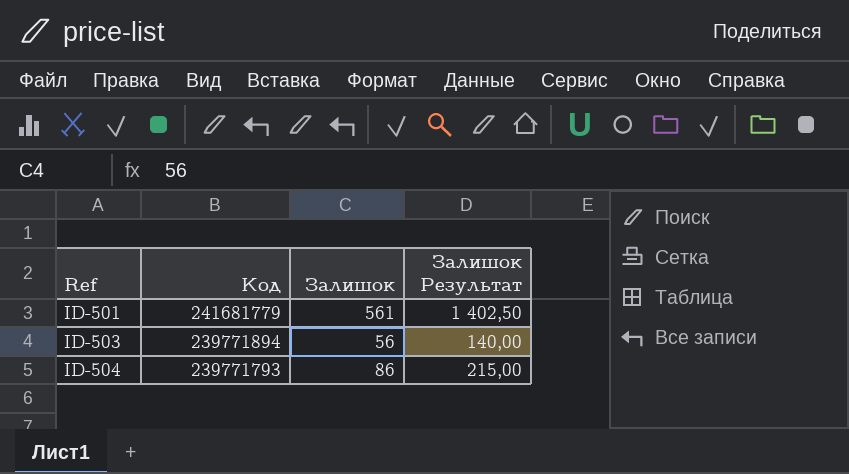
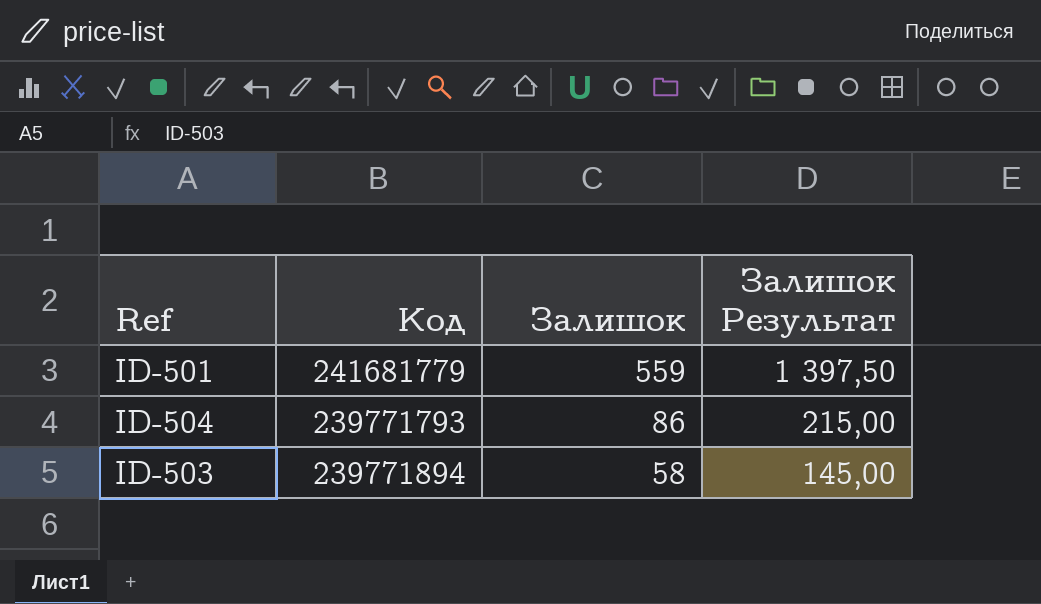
row order: Ref ascending -> Залишок descending
ID-501 | Залишок: 561 -> 559
ID-501 | Залишок Результат: 1 402,50 -> 1 397,50
ID-503 | Залишок: 56 -> 58
ID-503 | Залишок Результат: 140,00 -> 145,00

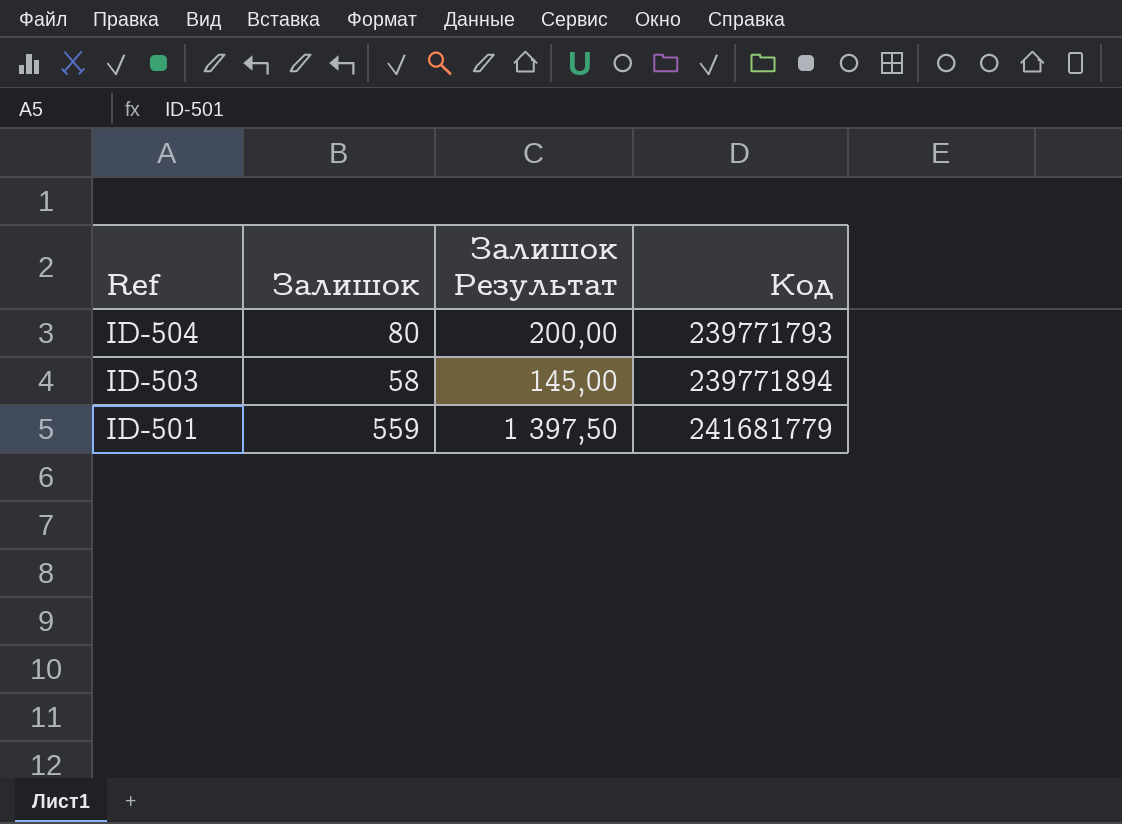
row order: Залишок descending -> Ref descending
column Код | position: 2 -> 4
ID-504 | Залишок: 86 -> 80
ID-504 | Залишок Результат: 215,00 -> 200,00

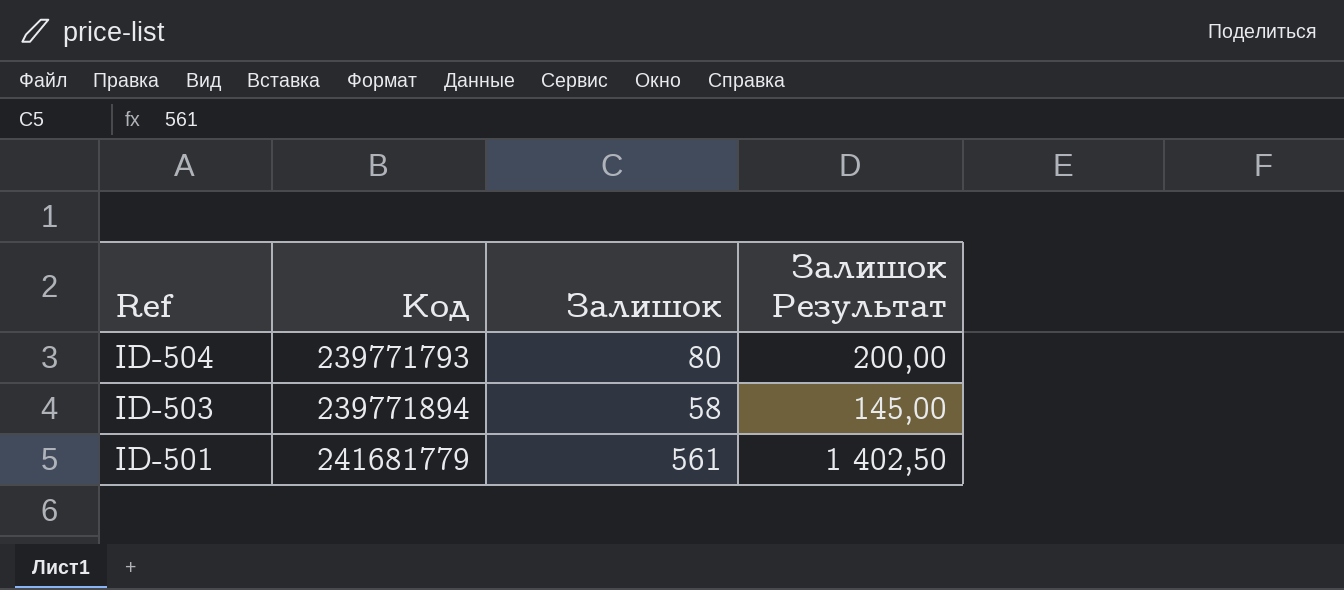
column Код | position: 4 -> 2
ID-501 | Залишок: 559 -> 561
ID-501 | Залишок Результат: 1 397,50 -> 1 402,50

